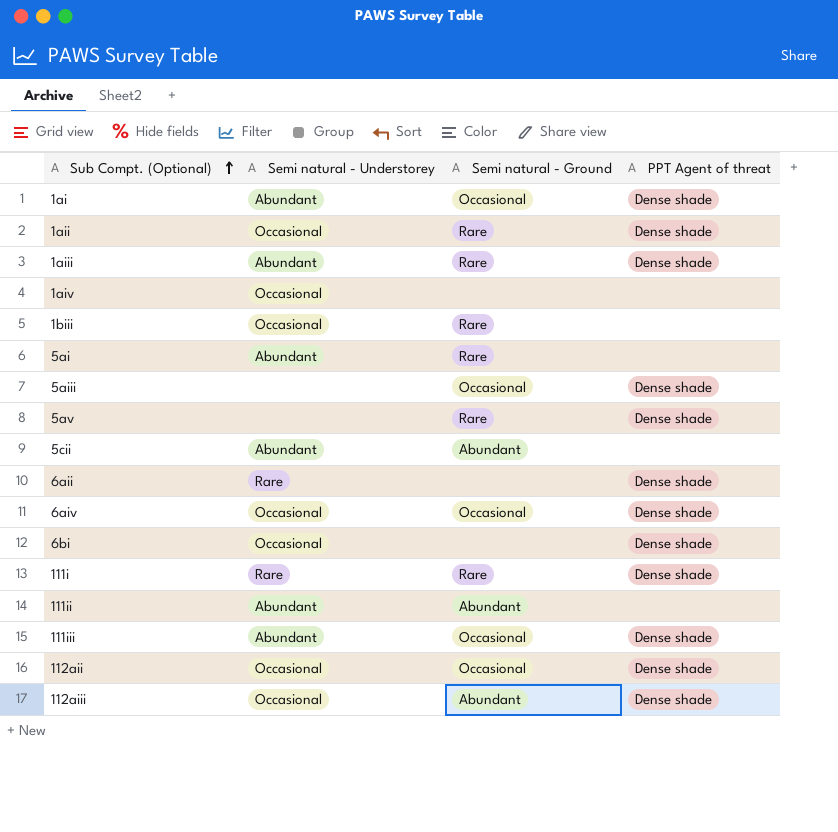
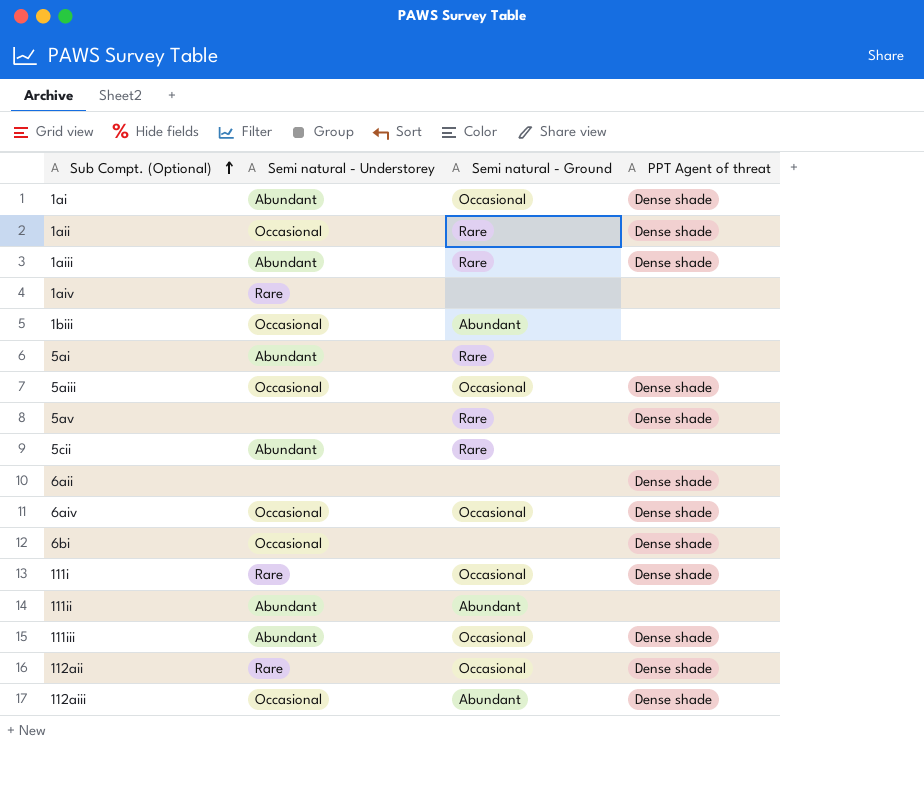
1aiv | Semi natural - Understorey: Occasional -> Rare
1biii | Semi natural - Ground: Rare -> Abundant
5aiii | Semi natural - Understorey: none -> Occasional
5cii | Semi natural - Ground: Abundant -> Rare
6aii | Semi natural - Understorey: Rare -> none
111i | Semi natural - Ground: Rare -> Occasional
112aii | Semi natural - Understorey: Occasional -> Rare

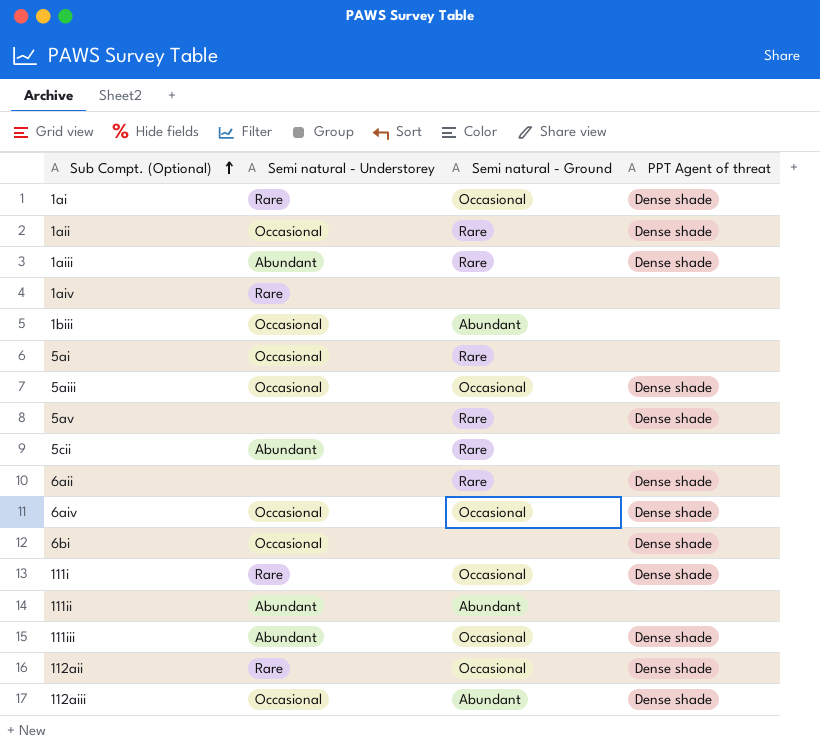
1ai | Semi natural - Understorey: Abundant -> Rare
5ai | Semi natural - Understorey: Abundant -> Occasional
6aii | Semi natural - Ground: none -> Rare

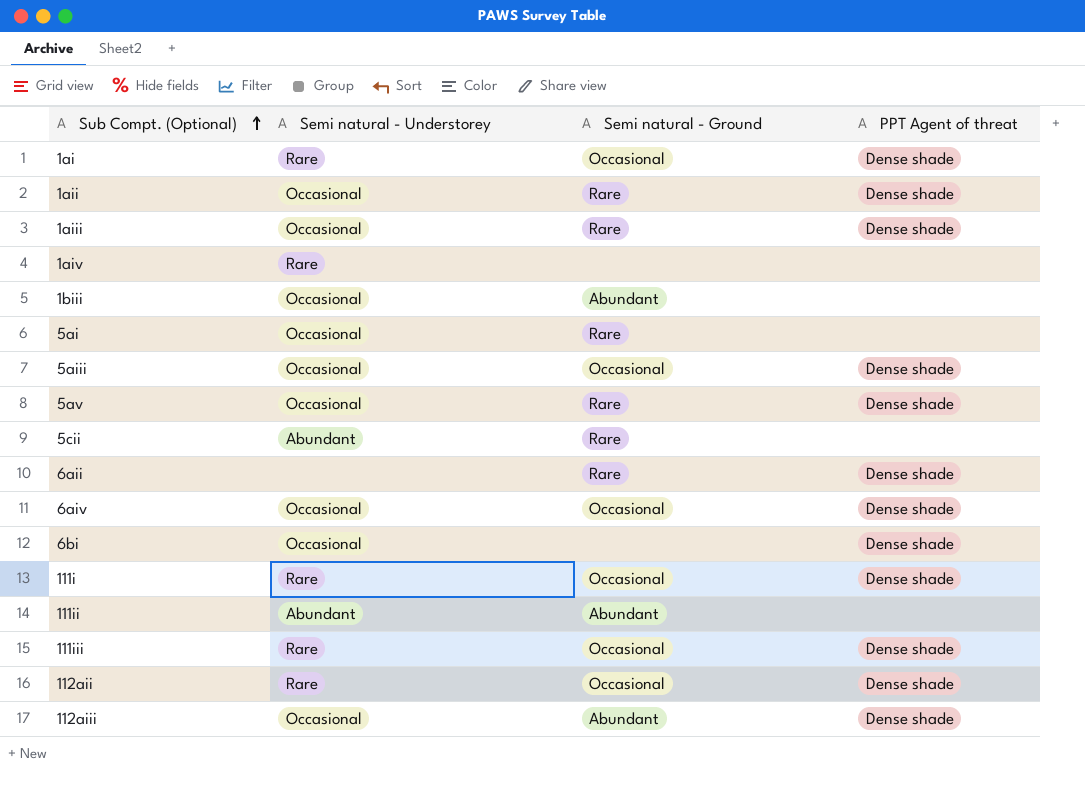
1aiii | Semi natural - Understorey: Abundant -> Occasional
5av | Semi natural - Understorey: none -> Occasional
111iii | Semi natural - Understorey: Abundant -> Rare

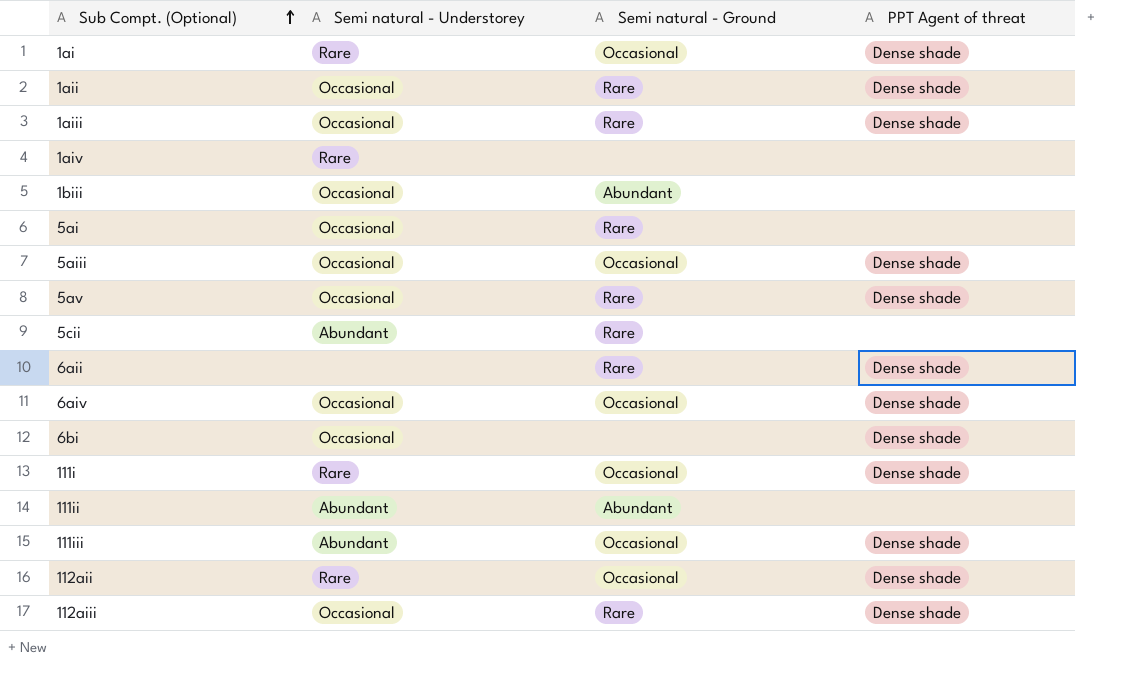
111iii | Semi natural - Understorey: Rare -> Abundant
112aiii | Semi natural - Ground: Abundant -> Rare

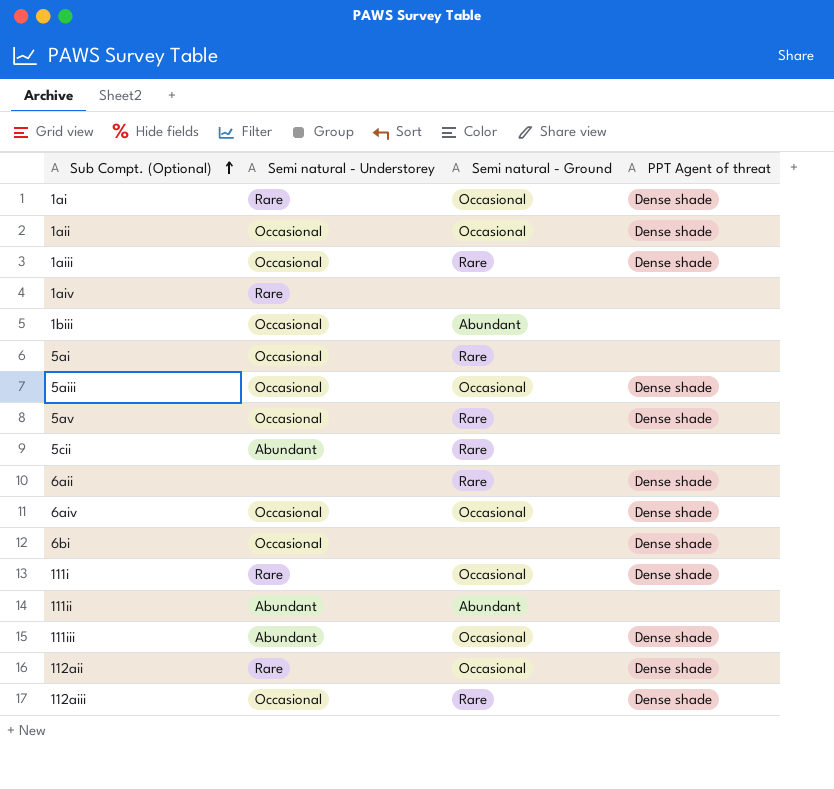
1aii | Semi natural - Ground: Rare -> Occasional

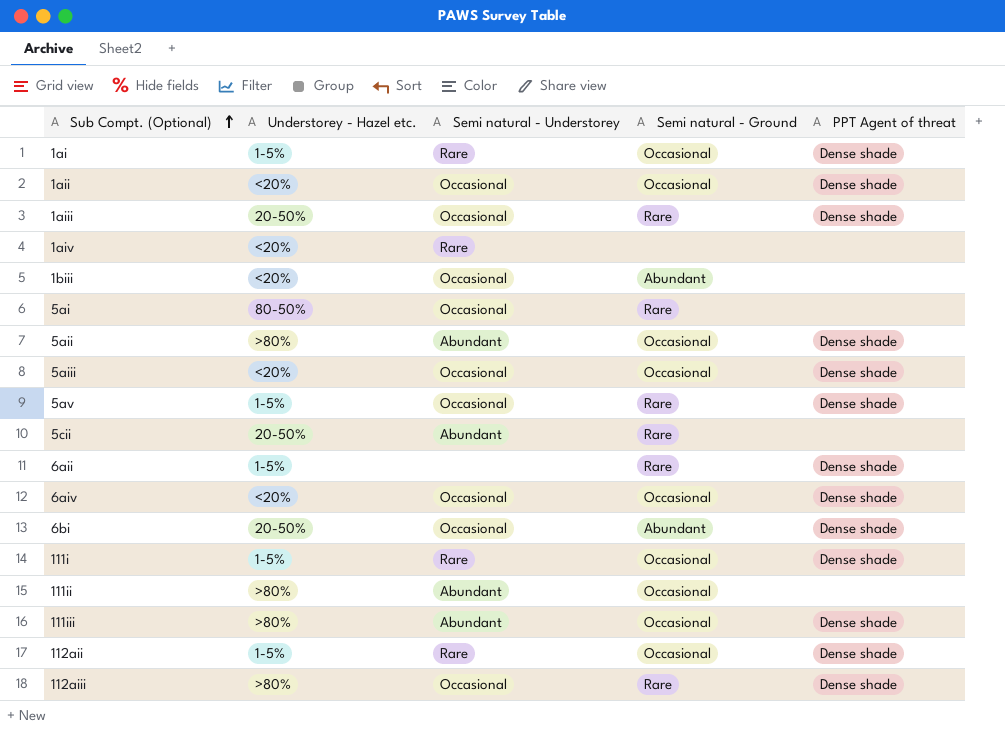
column Understorey - Hazel etc. | position: none -> 2
row 5aii: none -> >80% | Abundant | Occasional | Dense shade
6bi | Semi natural - Ground: none -> Abundant
111ii | Semi natural - Ground: Abundant -> Occasional

